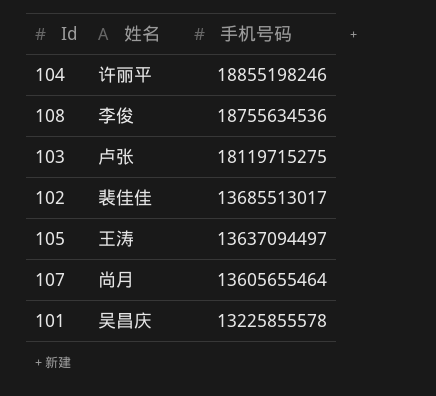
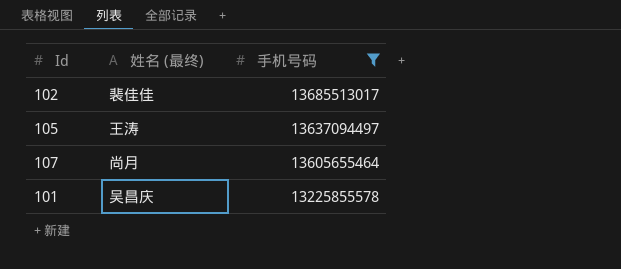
filter: none -> 手机号码 <= 13685513017
column name: 姓名 -> 姓名 (最终)

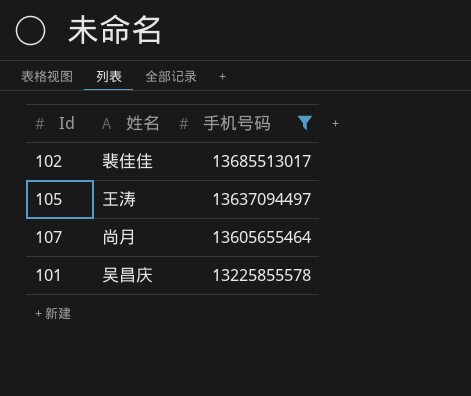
column name: 姓名 (最终) -> 姓名

